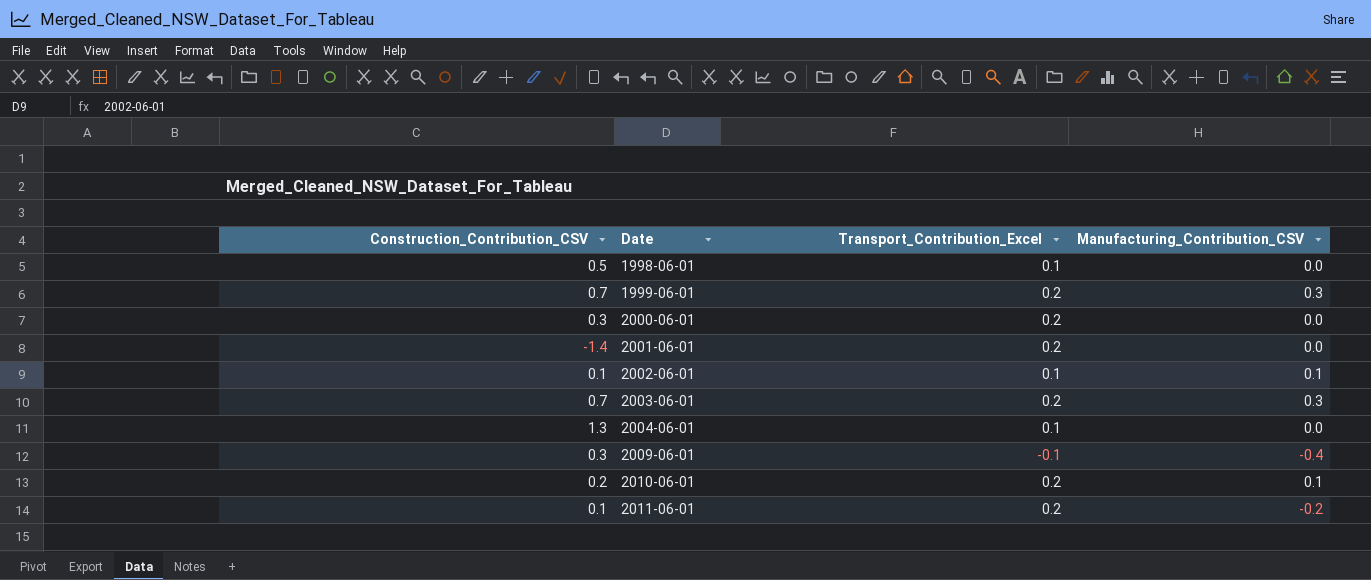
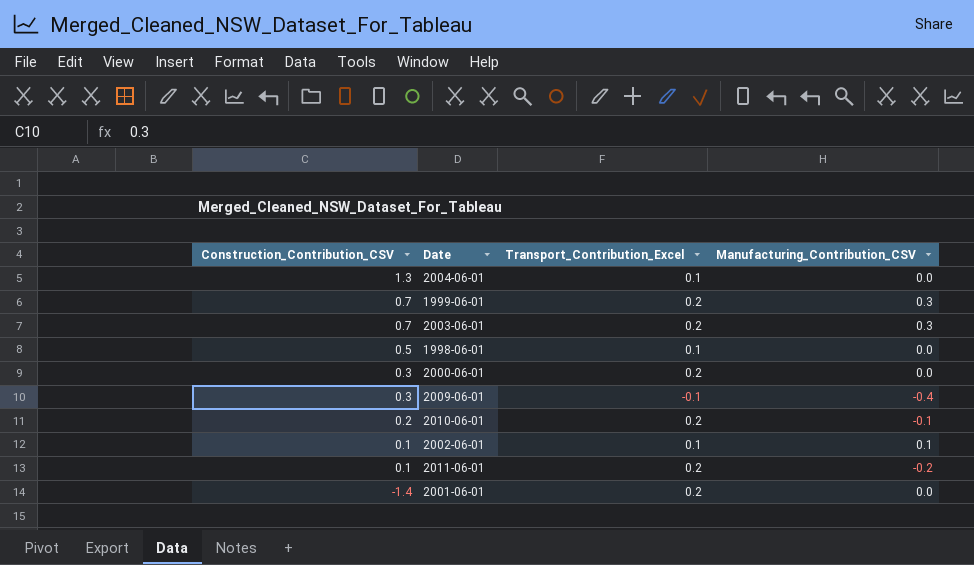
row order: Date ascending -> Construction_Contribution_CSV descending
2010-06-01 | Manufacturing_Contribution_CSV: 0.1 -> -0.1

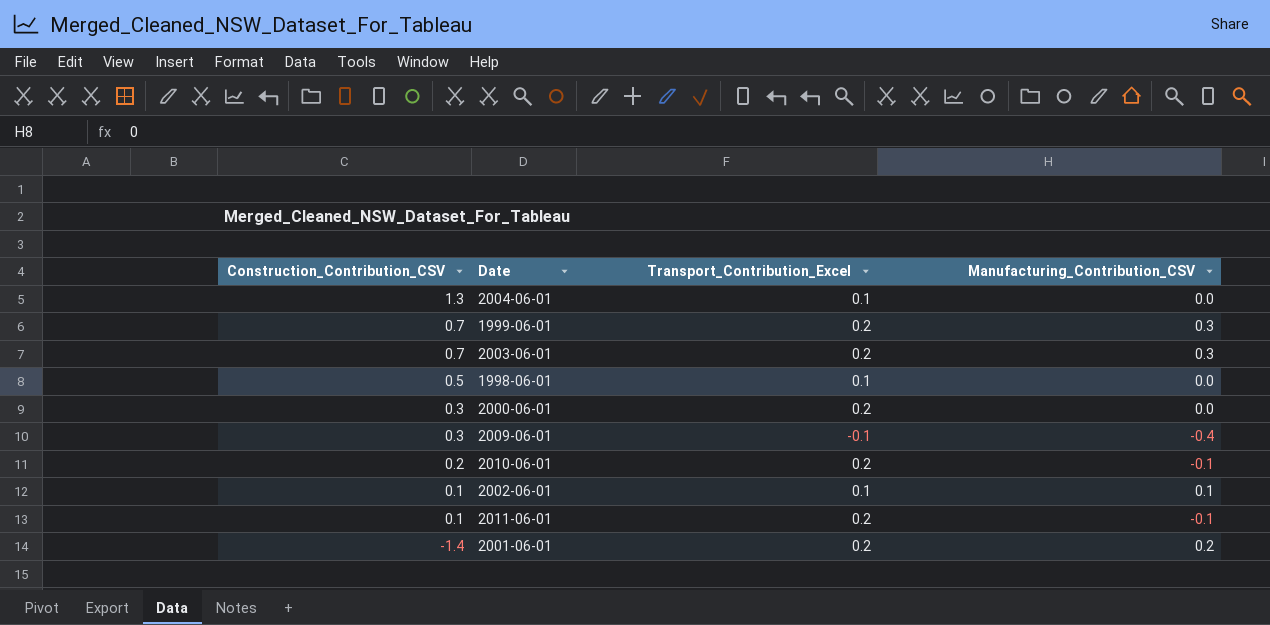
2011-06-01 | Manufacturing_Contribution_CSV: -0.2 -> -0.1
2001-06-01 | Manufacturing_Contribution_CSV: 0.0 -> 0.2

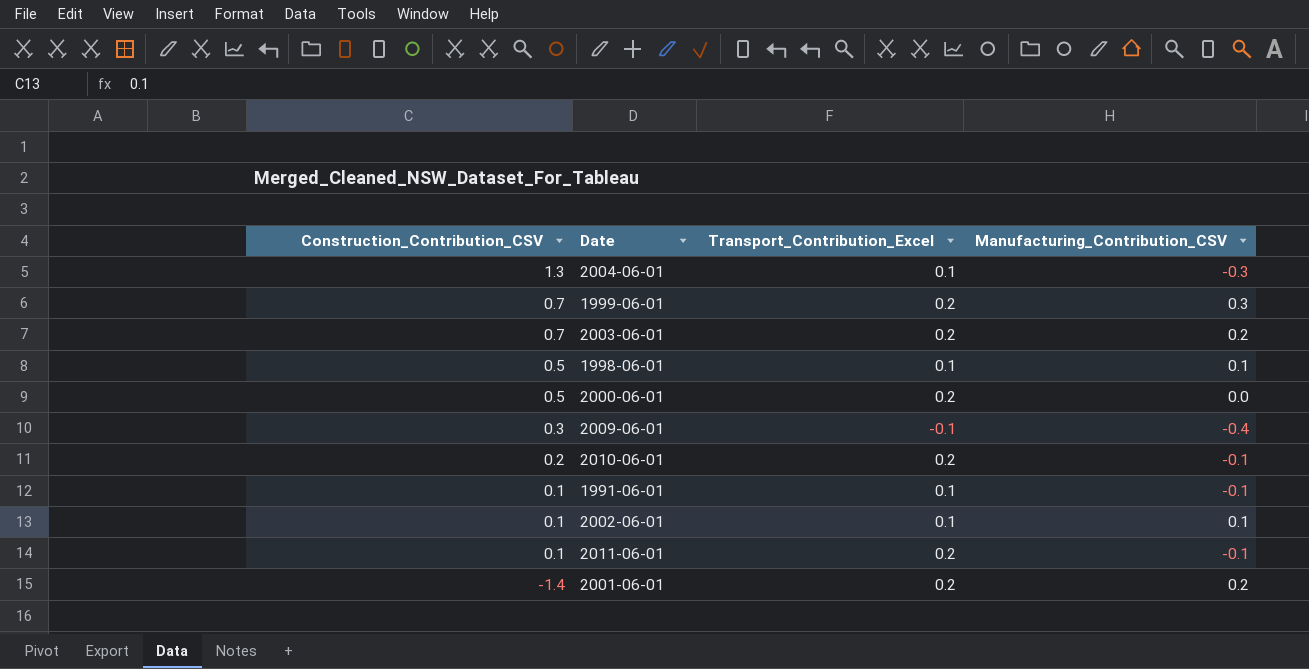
2004-06-01 | Manufacturing_Contribution_CSV: 0.0 -> -0.3
2003-06-01 | Manufacturing_Contribution_CSV: 0.3 -> 0.2
1998-06-01 | Manufacturing_Contribution_CSV: 0.0 -> 0.1
2000-06-01 | Construction_Contribution_CSV: 0.3 -> 0.5
row 1991-06-01: none -> 0.1 | 0.1 | -0.1

